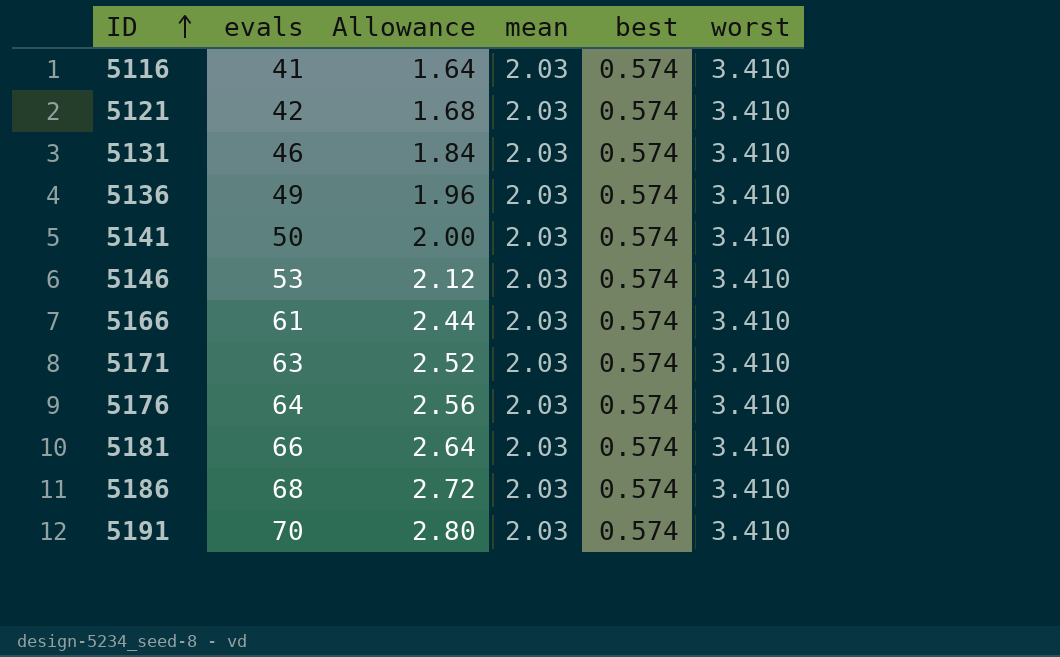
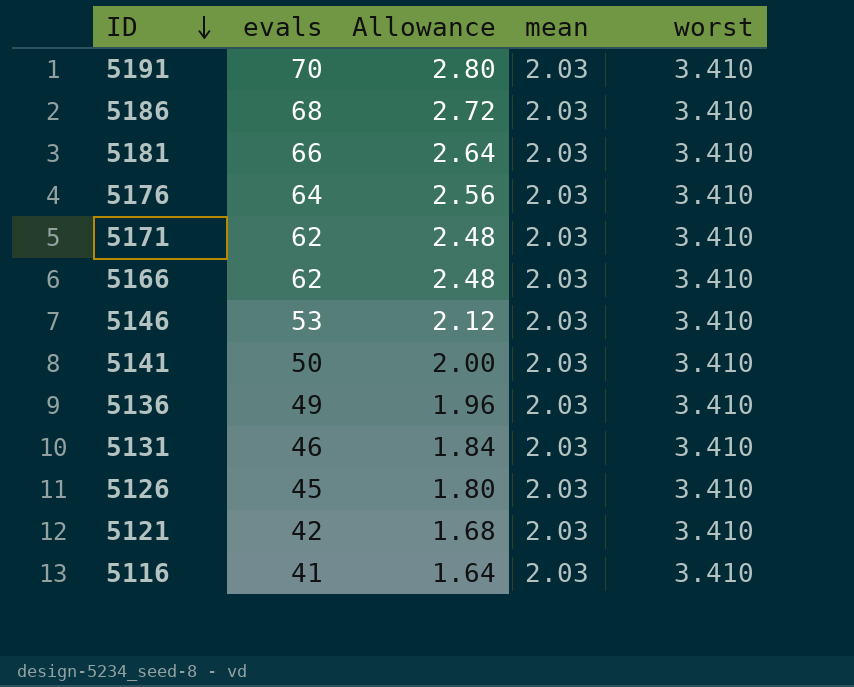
row order: ID ascending -> ID descending
column best | position: 5 -> none
5171 | evals: 63 -> 62
5171 | Allowance: 2.52 -> 2.48
5166 | evals: 61 -> 62
5166 | Allowance: 2.44 -> 2.48
row 5126: none -> 45 | 1.80 | 2.03 | 3.410

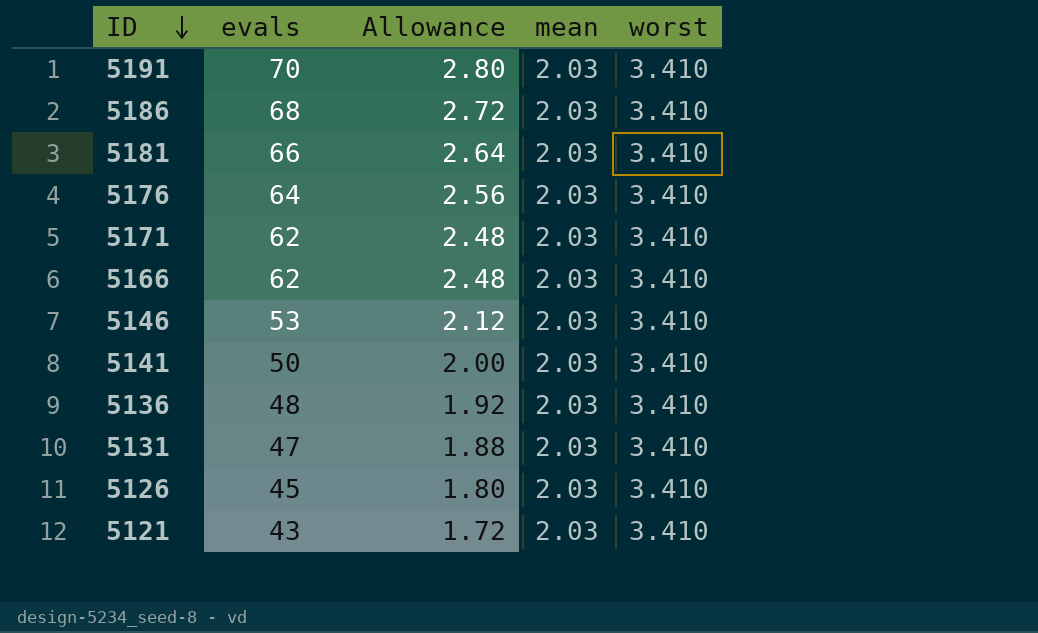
row 5116: 41 | 1.64 | 2.03 | 3.410 -> none
5136 | evals: 49 -> 48
5136 | Allowance: 1.96 -> 1.92
5131 | evals: 46 -> 47
5131 | Allowance: 1.84 -> 1.88
5121 | evals: 42 -> 43
5121 | Allowance: 1.68 -> 1.72

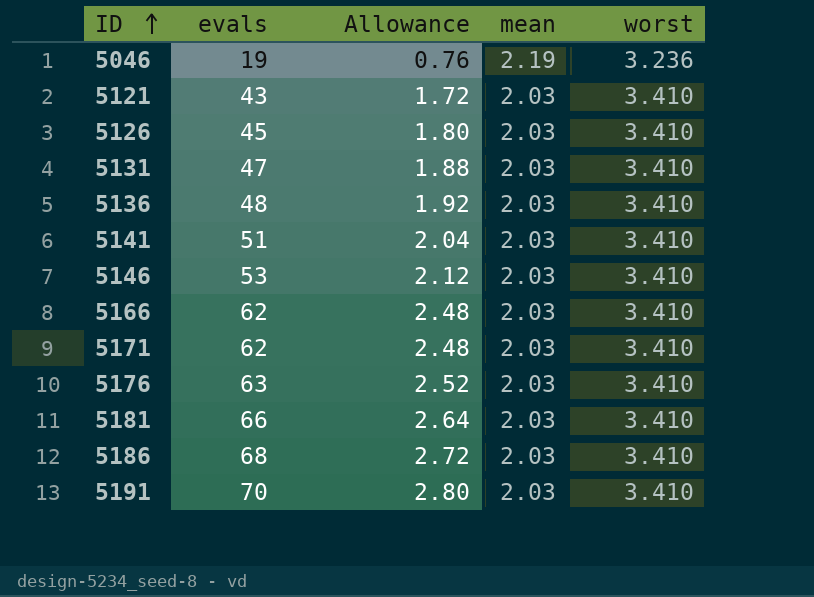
row order: ID descending -> ID ascending
row 5046: none -> 19 | 0.76 | 2.19 | 3.236
5141 | evals: 50 -> 51
5141 | Allowance: 2.00 -> 2.04
5176 | evals: 64 -> 63
5176 | Allowance: 2.56 -> 2.52

